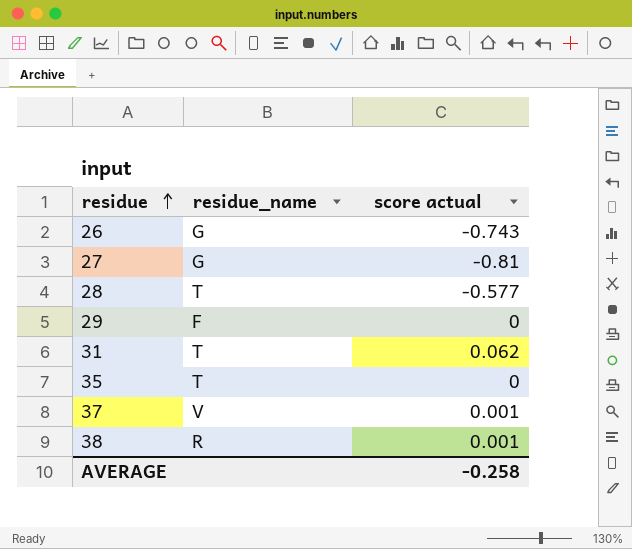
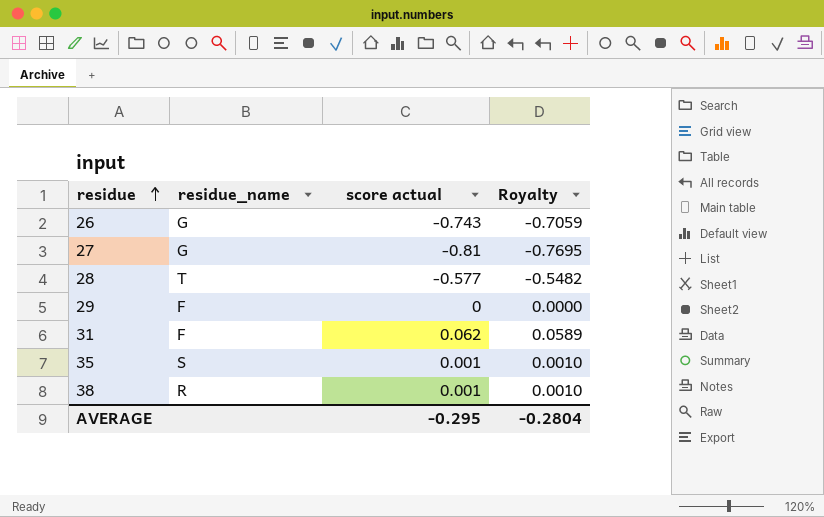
column Royalty | formula: none -> [score actual] * 0.95
row 37: V | 0.001 -> none
31 | residue_name: T -> F
35 | residue_name: T -> S
35 | score actual: 0 -> 0.001
AVERAGE | score actual: -0.258 -> -0.295

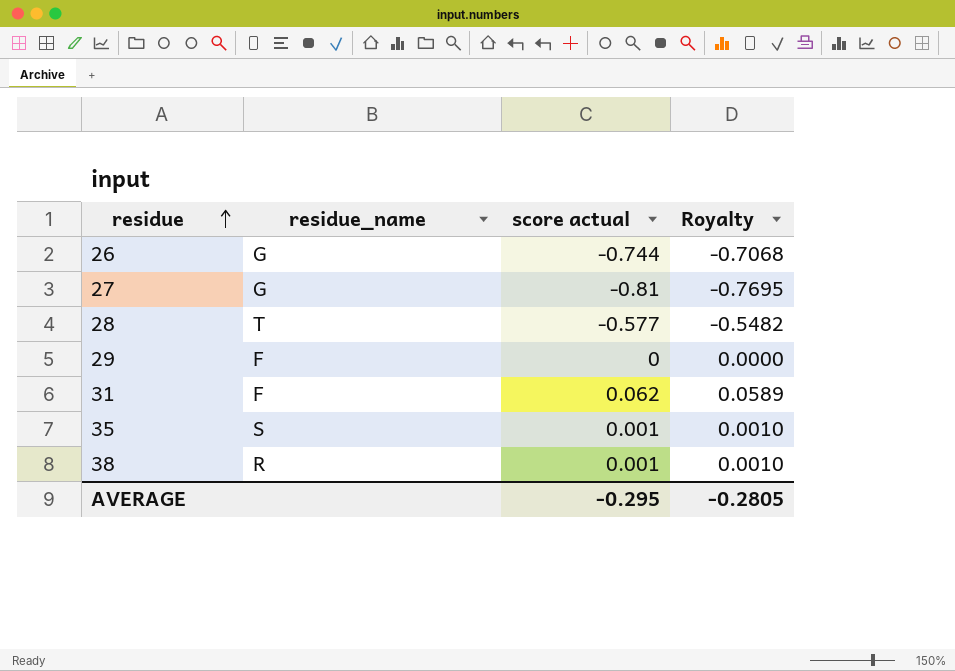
26 | score actual: -0.743 -> -0.744
26 | Royalty: -0.7059 -> -0.7068
AVERAGE | Royalty: -0.2804 -> -0.2805

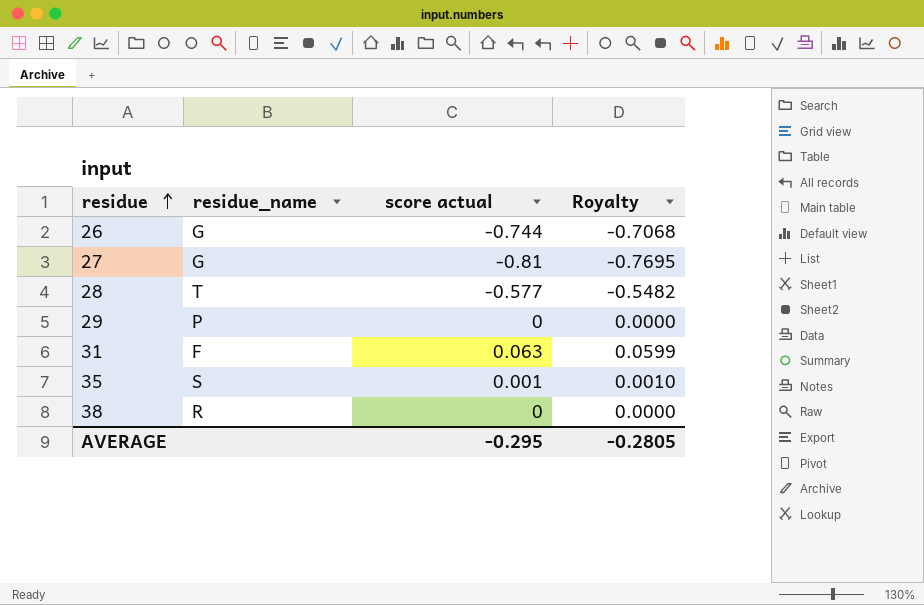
29 | residue_name: F -> P
31 | score actual: 0.062 -> 0.063
31 | Royalty: 0.0589 -> 0.0599
38 | score actual: 0.001 -> 0
38 | Royalty: 0.0010 -> 0.0000

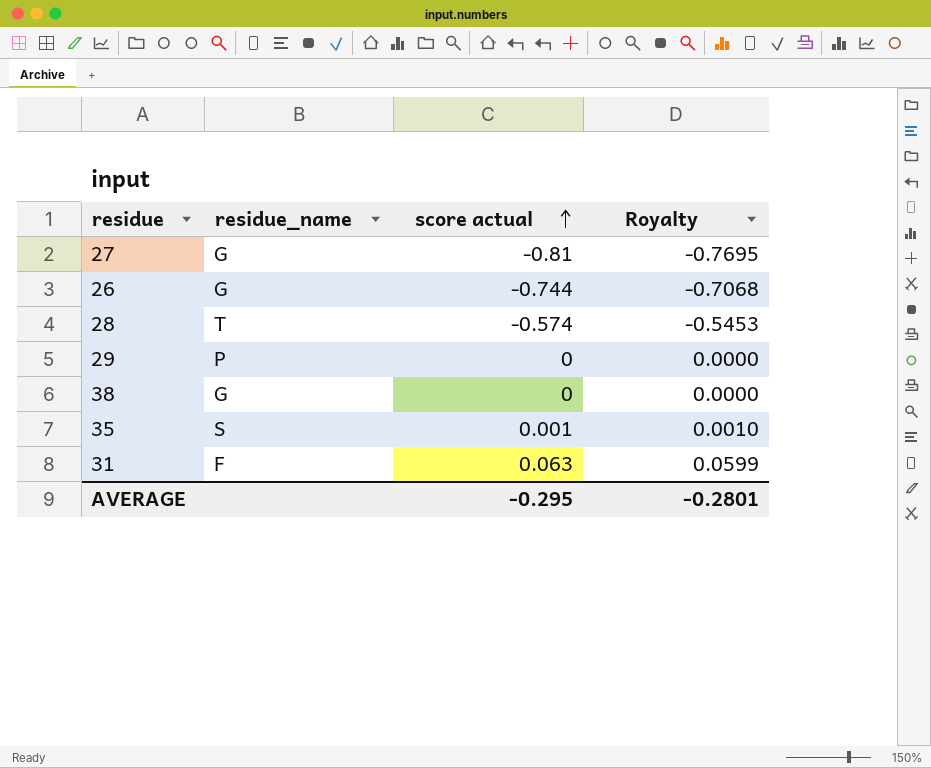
row order: residue ascending -> score actual ascending
28 | score actual: -0.577 -> -0.574
28 | Royalty: -0.5482 -> -0.5453
38 | residue_name: R -> G
AVERAGE | Royalty: -0.2805 -> -0.2801

